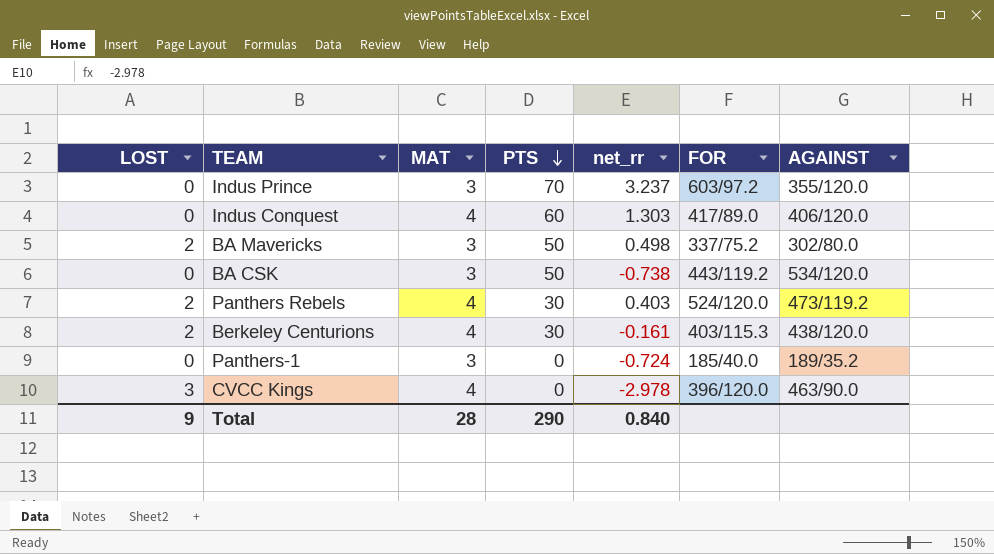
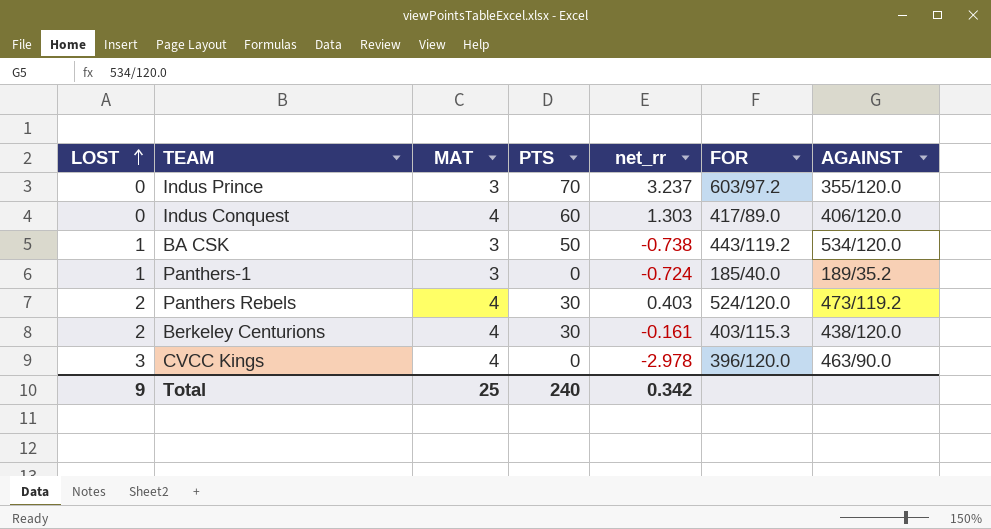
row order: PTS descending -> LOST ascending
row BA Mavericks: 2 | 3 | 50 | 0.498 | 337/75.2 | 302/80.0 -> none
BA CSK | LOST: 0 -> 1
Panthers-1 | LOST: 0 -> 1
Total | MAT: 28 -> 25
Total | PTS: 290 -> 240
Total | net_rr: 0.840 -> 0.342

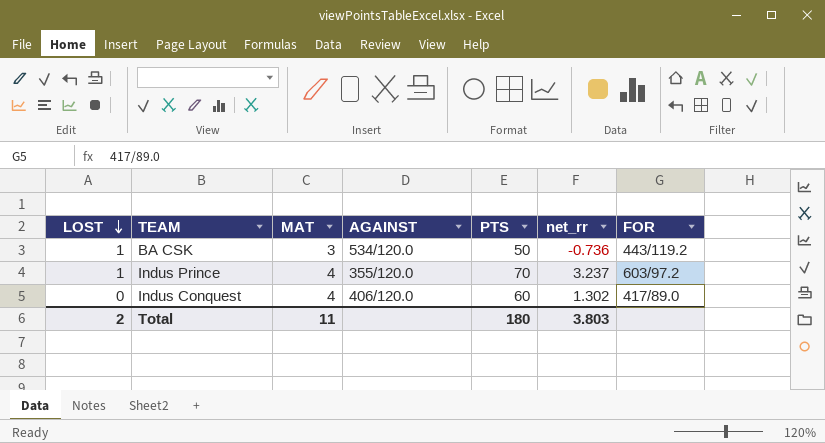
row order: LOST ascending -> LOST descending
column AGAINST | position: 7 -> 4
row Panthers-1: 1 | 3 | 0 | -0.724 | 185/40.0 | 189/35.2 -> none
row Panthers Rebels: 2 | 4 | 30 | 0.403 | 524/120.0 | 473/119.2 -> none
row Berkeley Centurions: 2 | 4 | 30 | -0.161 | 403/115.3 | 438/120.0 -> none
row CVCC Kings: 3 | 4 | 0 | -2.978 | 396/120.0 | 463/90.0 -> none
BA CSK | net_rr: -0.738 -> -0.736
Indus Prince | LOST: 0 -> 1
Indus Prince | MAT: 3 -> 4
Indus Conquest | net_rr: 1.303 -> 1.302
Total | LOST: 9 -> 2
Total | MAT: 25 -> 11
Total | PTS: 240 -> 180
Total | net_rr: 0.342 -> 3.803

